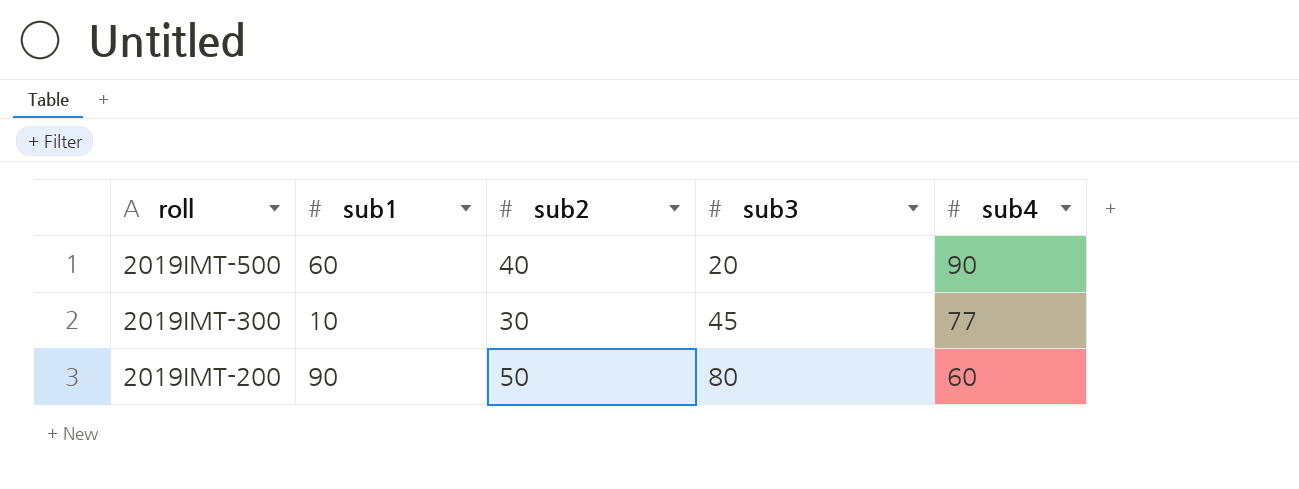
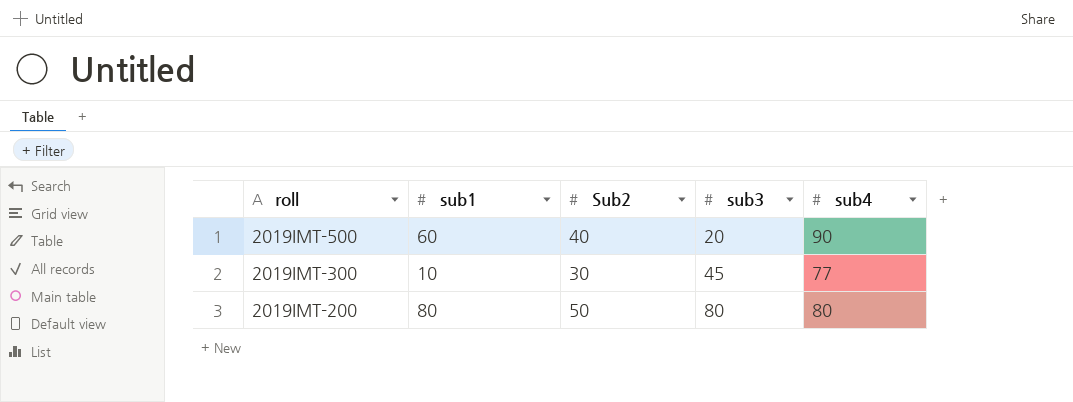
column name: sub2 -> Sub2
2019IMT-200 | sub1: 90 -> 80
2019IMT-200 | sub4: 60 -> 80

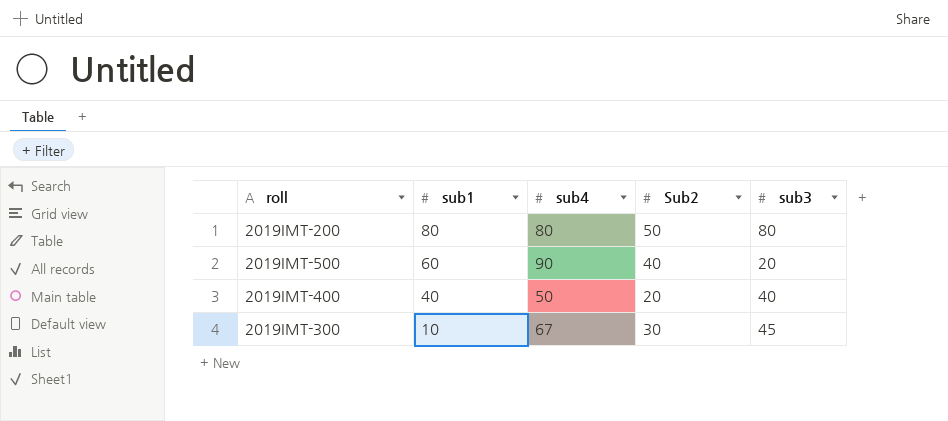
row order: roll descending -> sub1 descending
column sub4 | position: 5 -> 3
row 2019IMT-400: none -> 40 | 50 | 20 | 40
2019IMT-300 | sub4: 77 -> 67

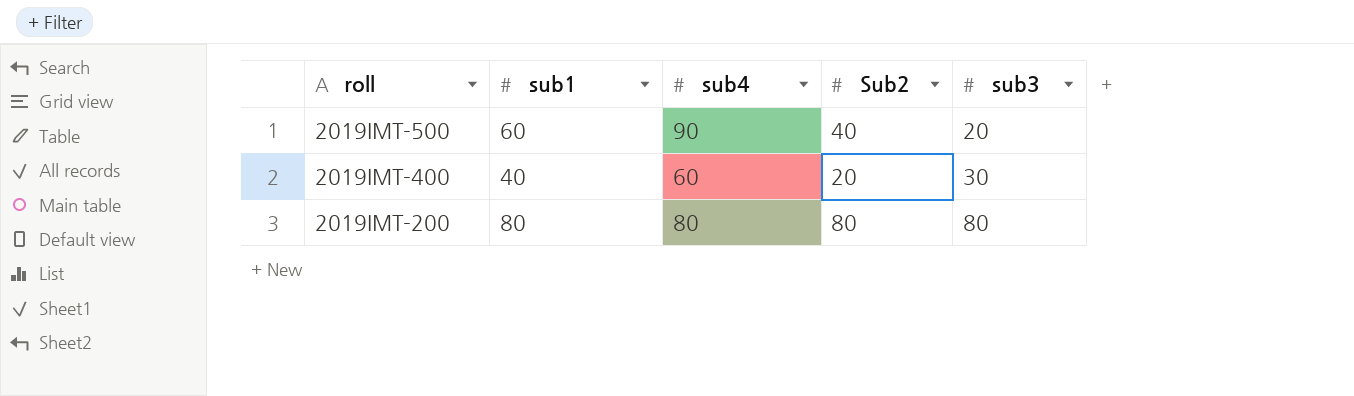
row order: sub1 descending -> roll descending
row 2019IMT-300: 10 | 67 | 30 | 45 -> none
2019IMT-400 | sub4: 50 -> 60
2019IMT-400 | sub3: 40 -> 30
2019IMT-200 | Sub2: 50 -> 80

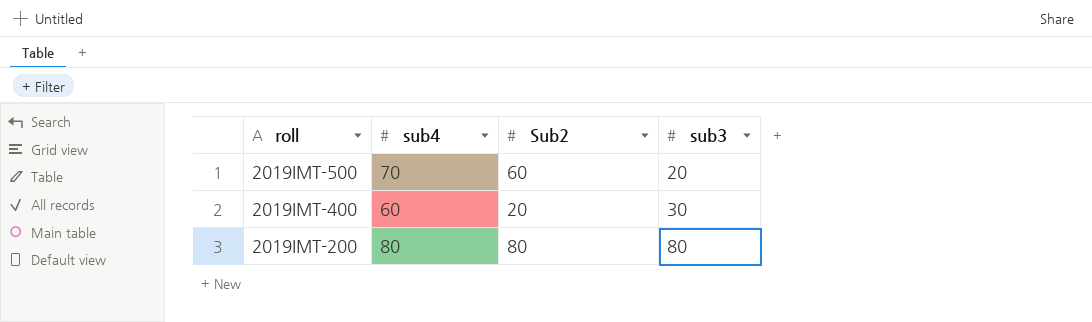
column sub1 | position: 2 -> none
2019IMT-500 | sub4: 90 -> 70
2019IMT-500 | Sub2: 40 -> 60

